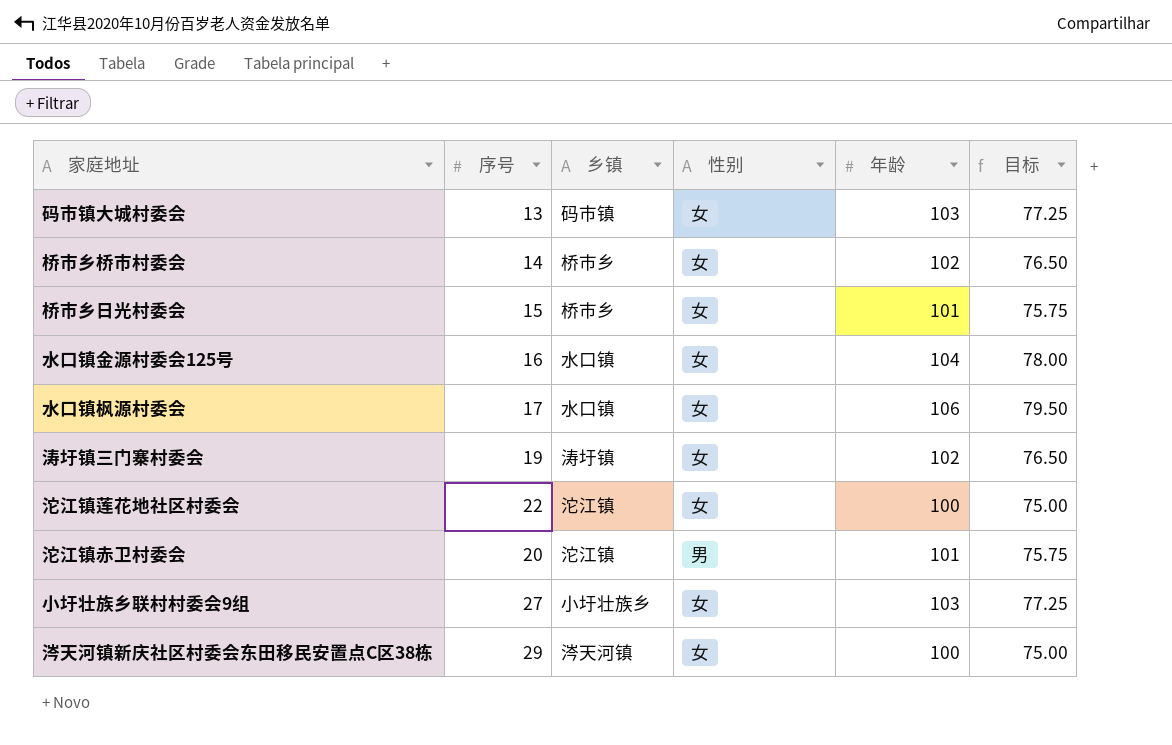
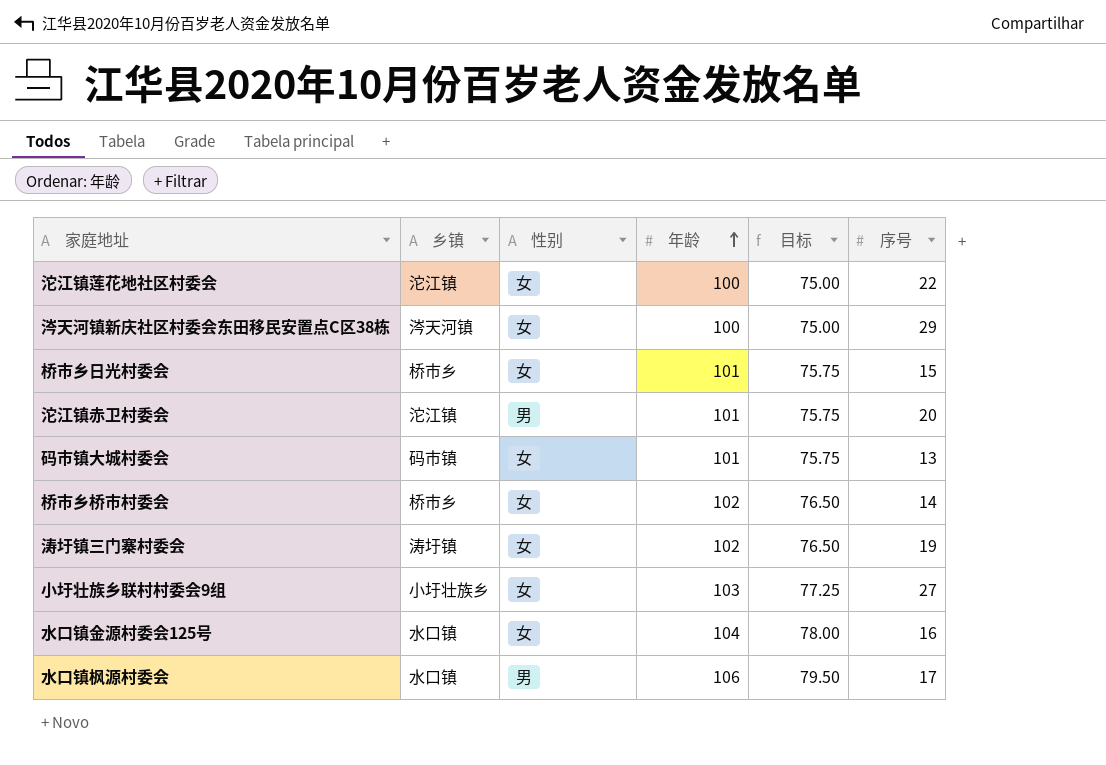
row order: none -> 年龄 ascending
column 序号 | position: 2 -> 6
码市镇大城村委会 | 年龄: 103 -> 101
码市镇大城村委会 | 目标: 77.25 -> 75.75
水口镇枫源村委会 | 性别: 女 -> 男

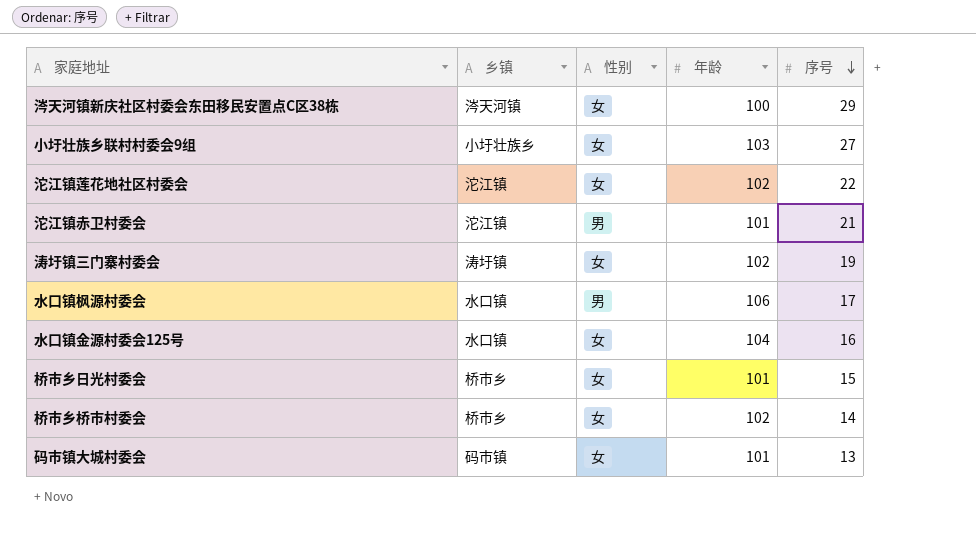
row order: 年龄 ascending -> 序号 descending
column 目标 | formula: [年龄] * 0.75 -> none
沱江镇莲花地社区村委会 | 年龄: 100 -> 102
沱江镇赤卫村委会 | 序号: 20 -> 21

